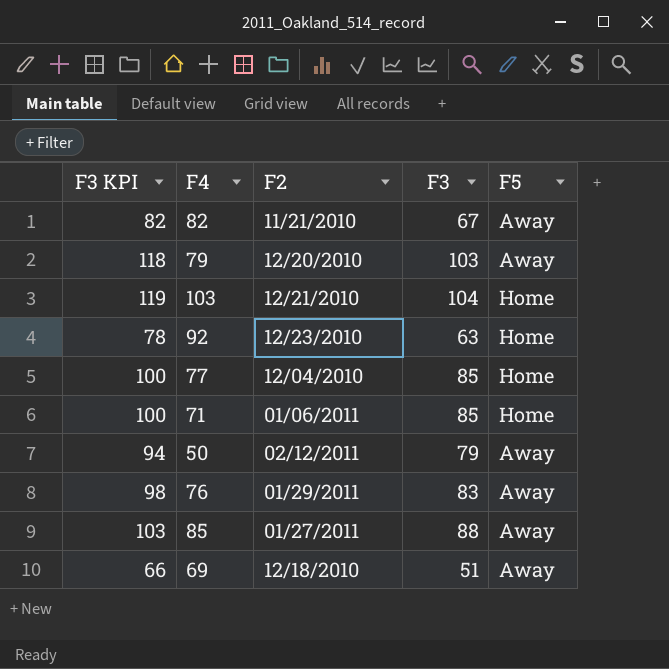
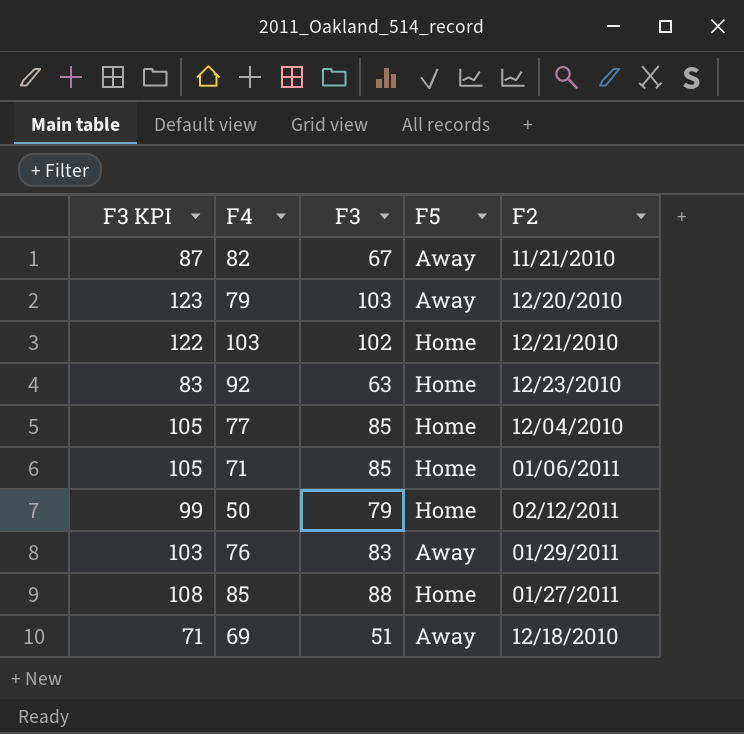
column F3 KPI | formula: [F3] + 15 -> [F3] + 20
column F2 | position: 3 -> 5
103 | F3: 104 -> 102
50 | F5: Away -> Home
85 | F5: Away -> Home

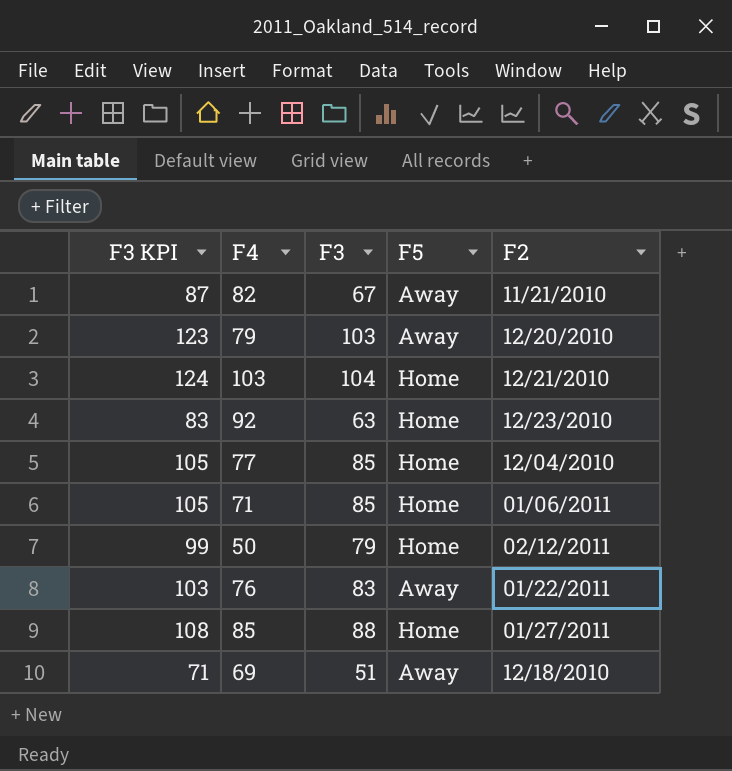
103 | F3 KPI: 122 -> 124
103 | F3: 102 -> 104
76 | F2: 01/29/2011 -> 01/22/2011

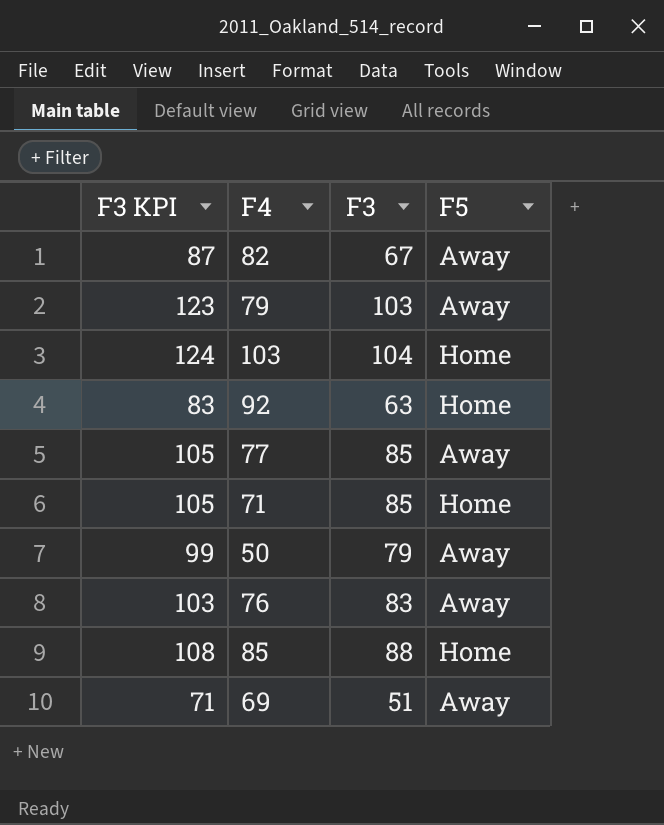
column F2 | position: 5 -> none
77 | F5: Home -> Away
50 | F5: Home -> Away

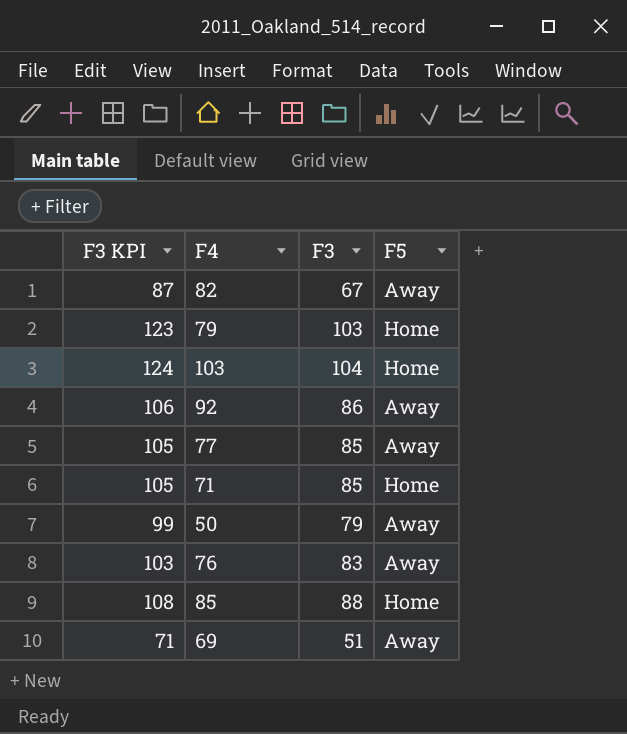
79 | F5: Away -> Home
92 | F3 KPI: 83 -> 106
92 | F3: 63 -> 86
92 | F5: Home -> Away

